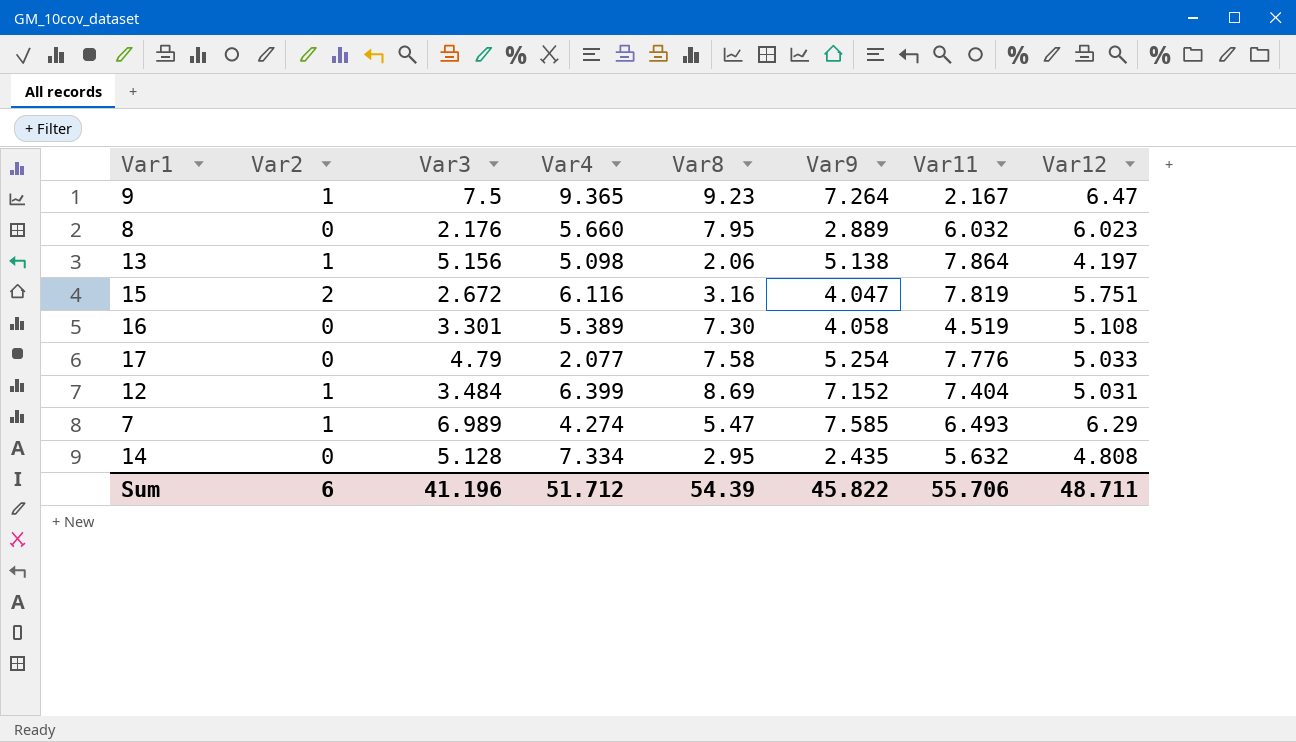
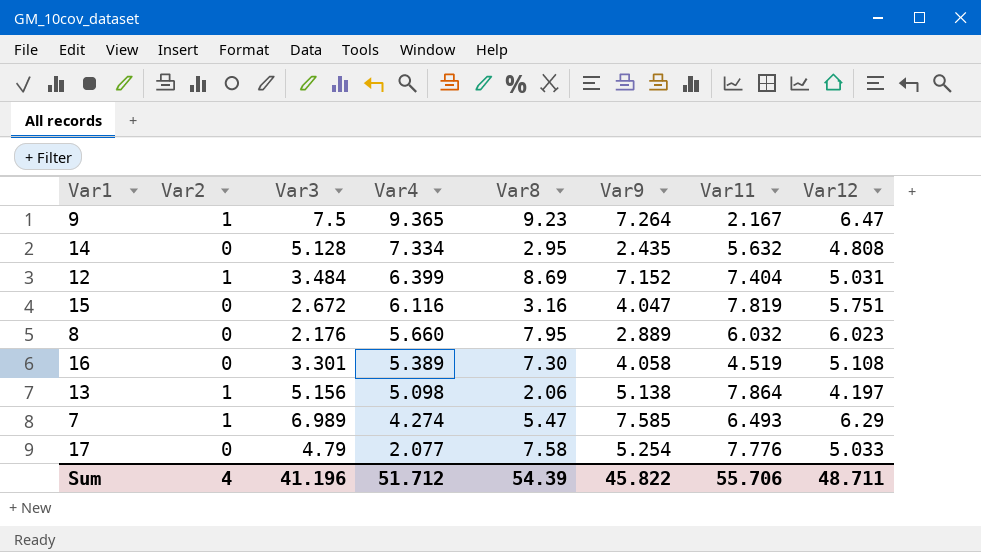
row order: none -> Var4 descending
15 | Var2: 2 -> 0
Sum | Var2: 6 -> 4

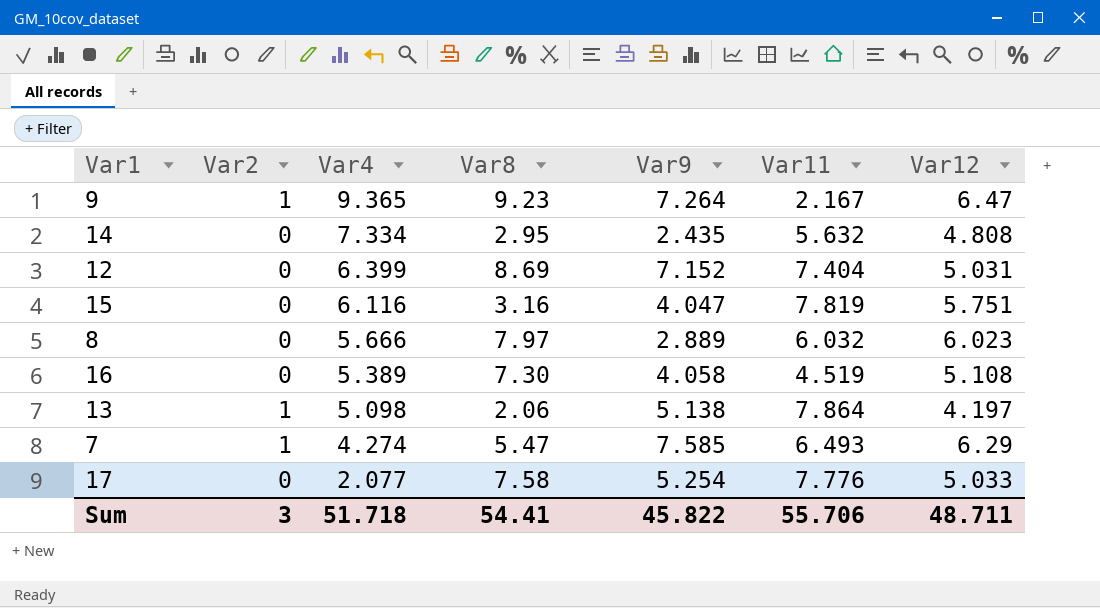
column Var3 | position: 3 -> none
12 | Var2: 1 -> 0
8 | Var4: 5.660 -> 5.666
8 | Var8: 7.95 -> 7.97
Sum | Var2: 4 -> 3
Sum | Var4: 51.712 -> 51.718
Sum | Var8: 54.39 -> 54.41

